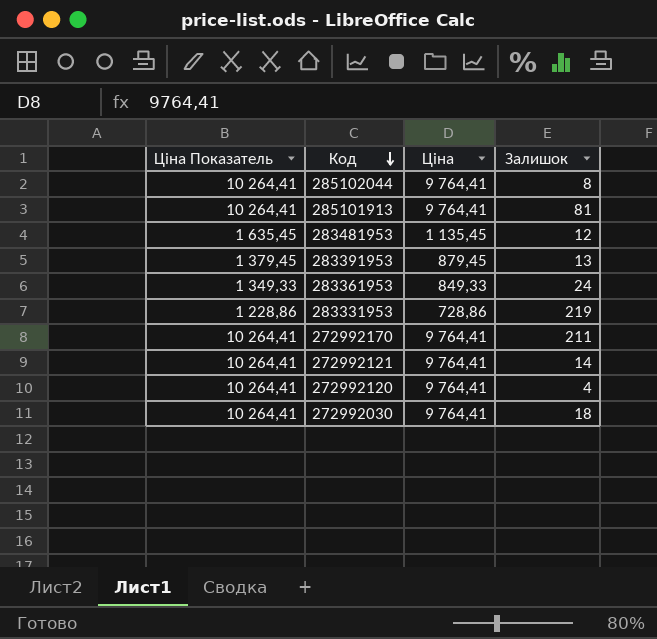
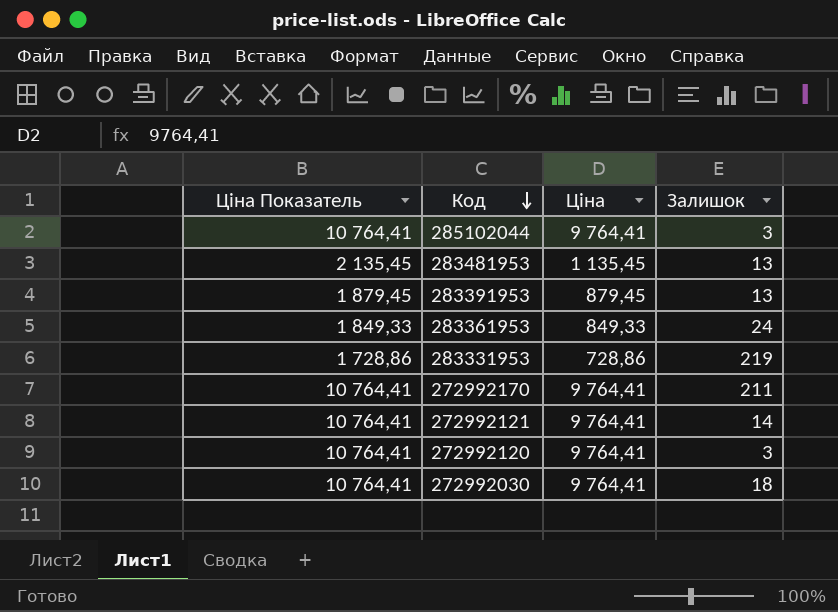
column Ціна Показатель | formula: [Ціна] + 500 -> [Ціна] + 1000
row 285101913: 10 264,41 | 9 764,41 | 81 -> none
285102044 | Залишок: 8 -> 3
283481953 | Залишок: 12 -> 13
272992120 | Залишок: 4 -> 3

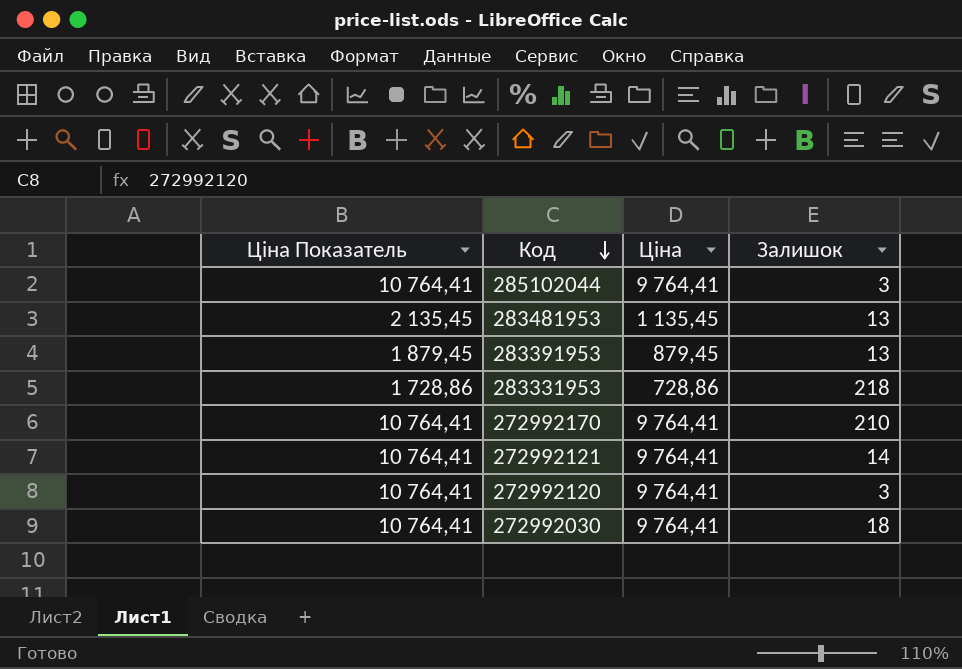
row 283361953: 1 849,33 | 849,33 | 24 -> none
283331953 | Залишок: 219 -> 218
272992170 | Залишок: 211 -> 210

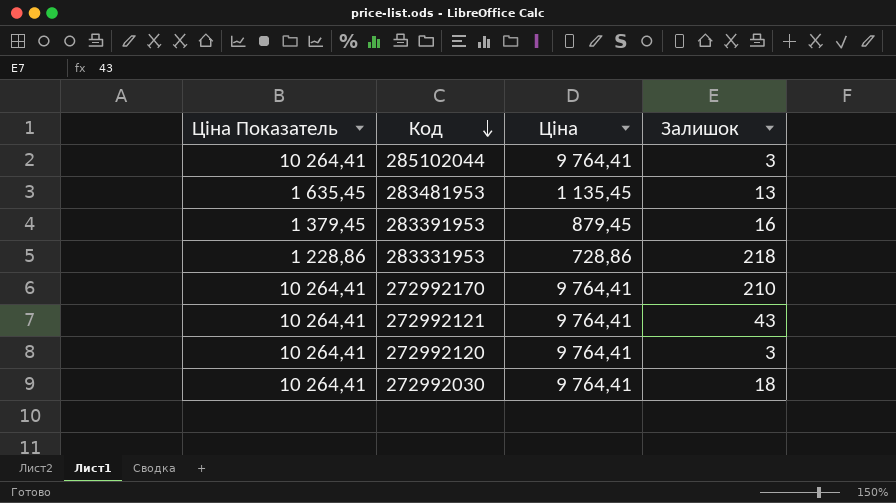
column Ціна Показатель | formula: [Ціна] + 1000 -> [Ціна] + 500
283391953 | Залишок: 13 -> 16
272992121 | Залишок: 14 -> 43

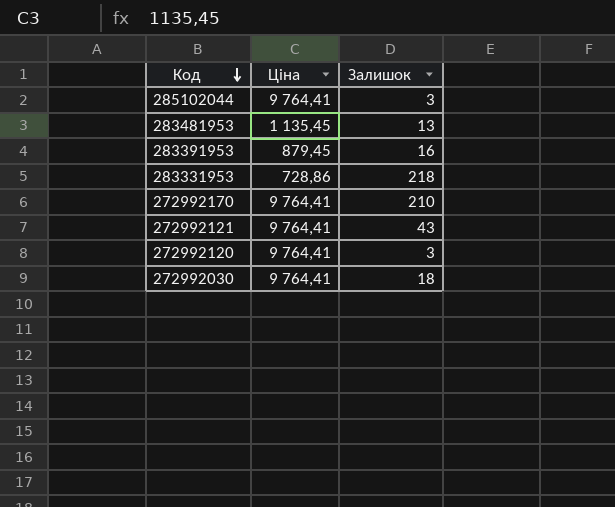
column Ціна Показатель | formula: [Ціна] + 500 -> none

